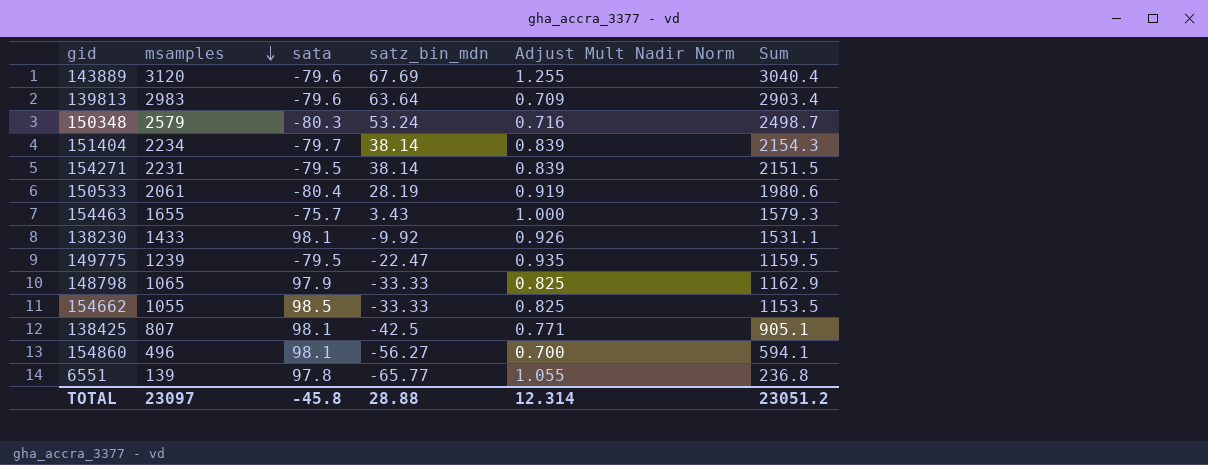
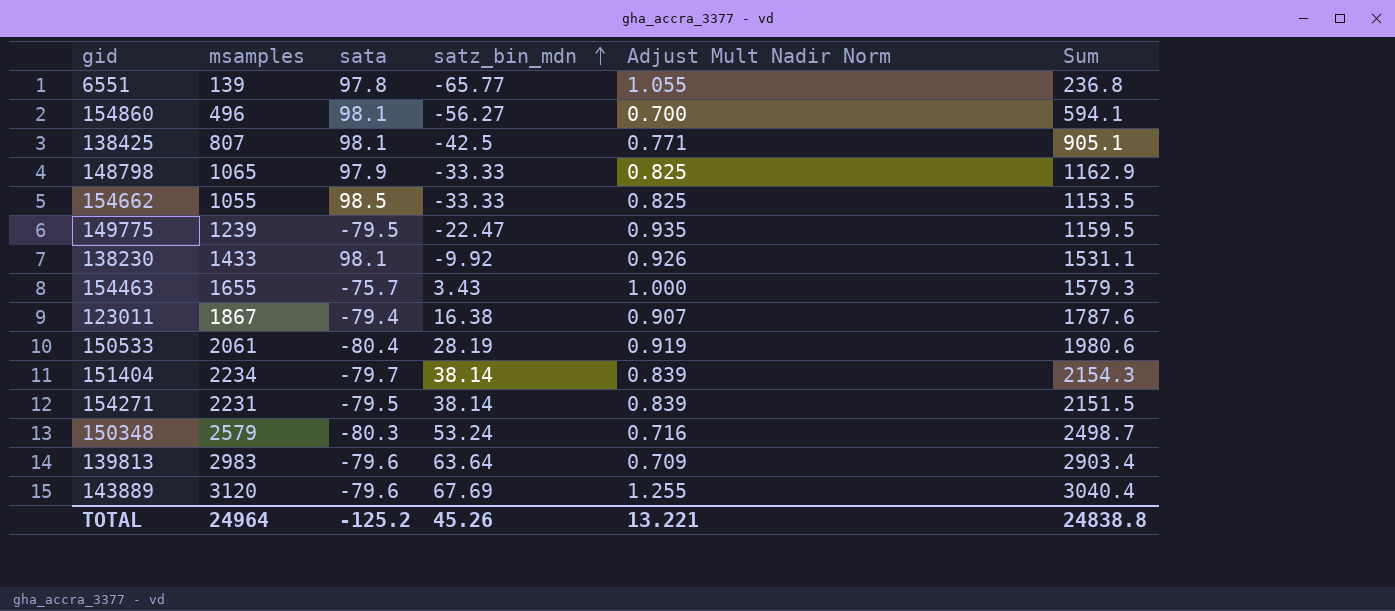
row order: msamples descending -> satz_bin_mdn ascending
row 123011: none -> 1867 | -79.4 | 16.38 | 0.907 | 1787.6
TOTAL | msamples: 23097 -> 24964
TOTAL | sata: -45.8 -> -125.2
TOTAL | satz_bin_mdn: 28.88 -> 45.26
TOTAL | Adjust Mult Nadir Norm: 12.314 -> 13.221
TOTAL | Sum: 23051.2 -> 24838.8

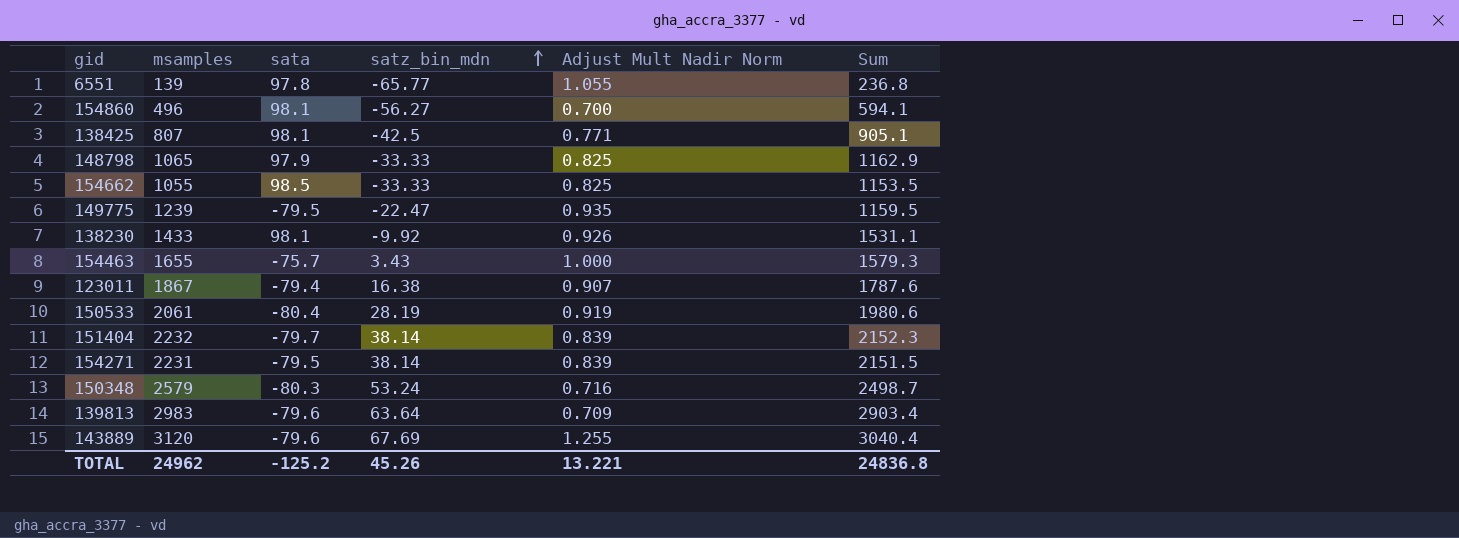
151404 | msamples: 2234 -> 2232
151404 | Sum: 2154.3 -> 2152.3
TOTAL | msamples: 24964 -> 24962
TOTAL | Sum: 24838.8 -> 24836.8

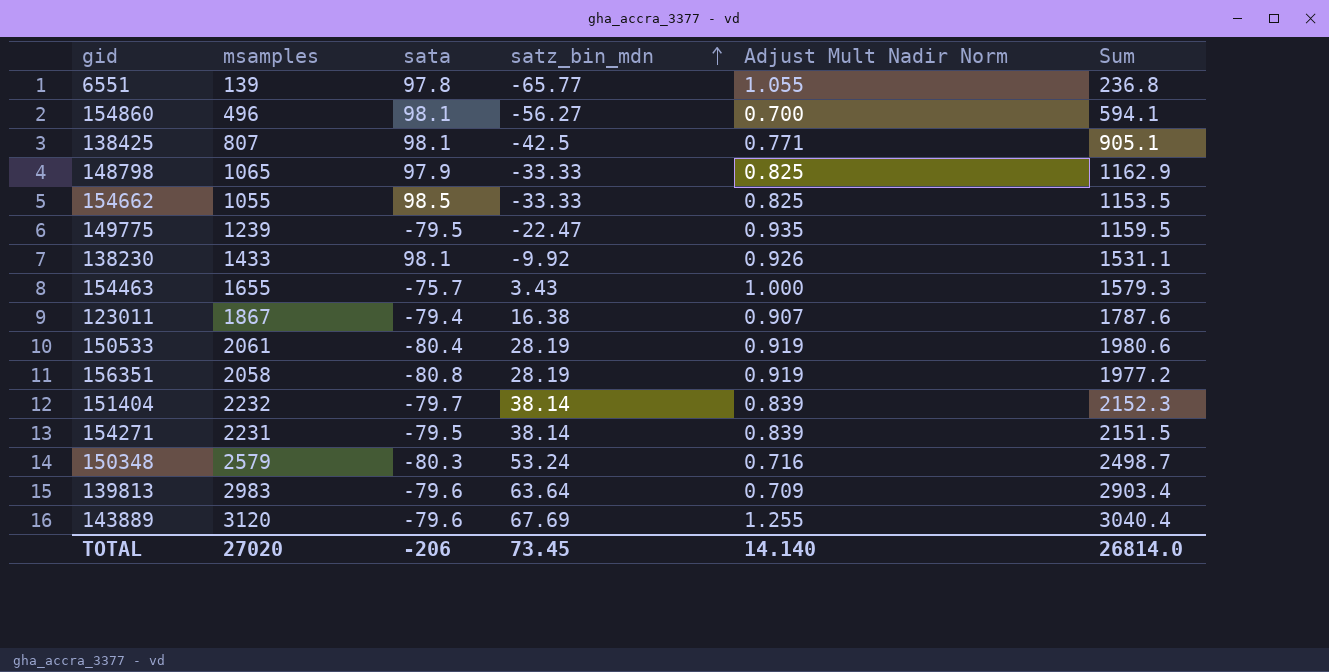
row 156351: none -> 2058 | -80.8 | 28.19 | 0.919 | 1977.2
TOTAL | msamples: 24962 -> 27020
TOTAL | sata: -125.2 -> -206
TOTAL | satz_bin_mdn: 45.26 -> 73.45
TOTAL | Adjust Mult Nadir Norm: 13.221 -> 14.140
TOTAL | Sum: 24836.8 -> 26814.0

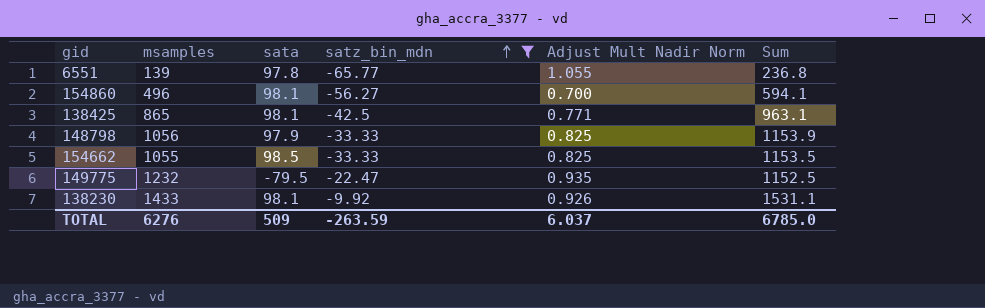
filter: none -> satz_bin_mdn <= -9.92
138425 | msamples: 807 -> 865
138425 | Sum: 905.1 -> 963.1
148798 | msamples: 1065 -> 1056
148798 | Sum: 1162.9 -> 1153.9
149775 | msamples: 1239 -> 1232
149775 | Sum: 1159.5 -> 1152.5
TOTAL | msamples: 27020 -> 6276
TOTAL | sata: -206 -> 509
TOTAL | satz_bin_mdn: 73.45 -> -263.59
TOTAL | Adjust Mult Nadir Norm: 14.140 -> 6.037
TOTAL | Sum: 26814.0 -> 6785.0

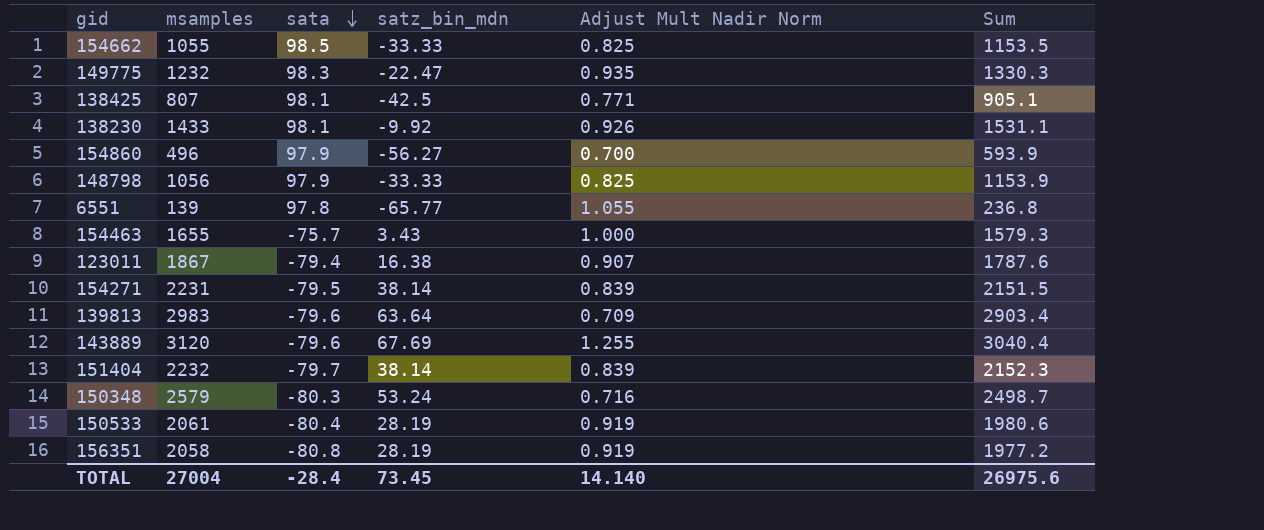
filter: satz_bin_mdn <= -9.92 -> none
row order: satz_bin_mdn ascending -> sata descending
149775 | sata: -79.5 -> 98.3
149775 | Sum: 1152.5 -> 1330.3
138425 | msamples: 865 -> 807
138425 | Sum: 963.1 -> 905.1
154860 | sata: 98.1 -> 97.9
154860 | Sum: 594.1 -> 593.9
TOTAL | msamples: 6276 -> 27004
TOTAL | sata: 509 -> -28.4
TOTAL | satz_bin_mdn: -263.59 -> 73.45
TOTAL | Adjust Mult Nadir Norm: 6.037 -> 14.140
TOTAL | Sum: 6785.0 -> 26975.6

